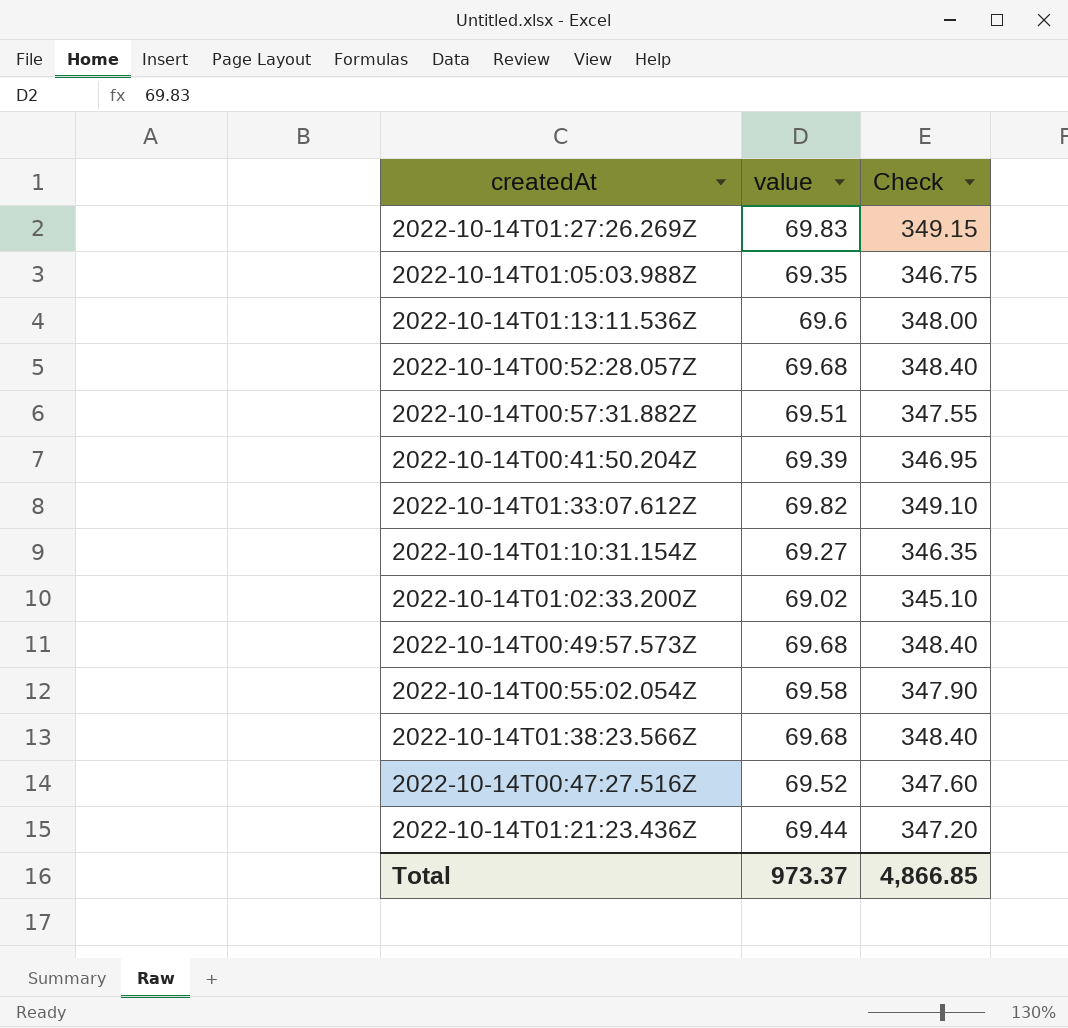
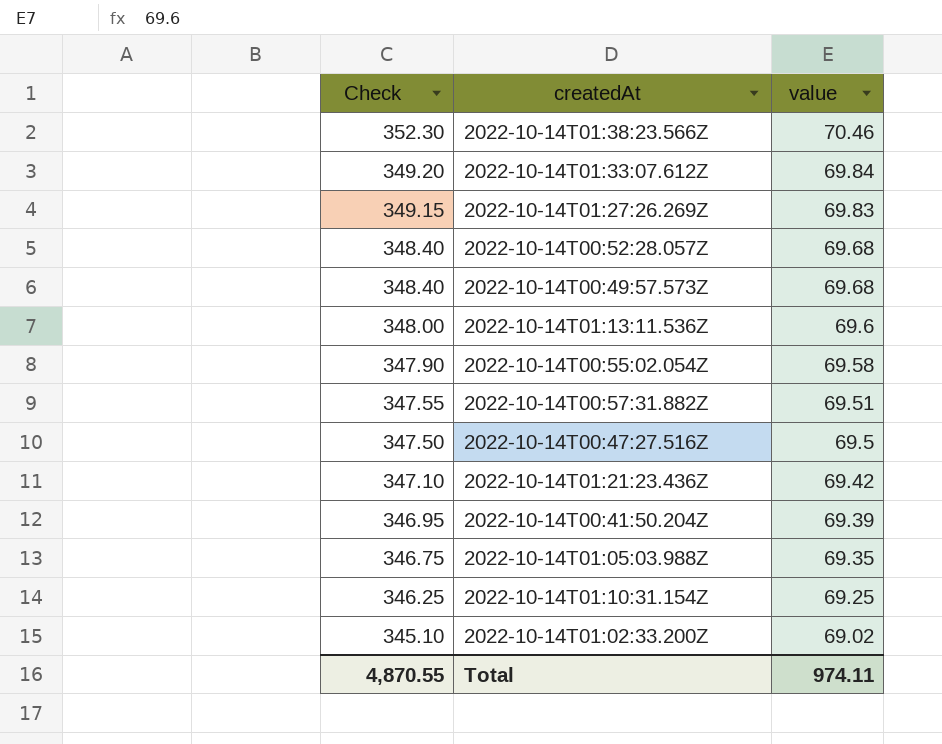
row order: none -> Check descending
column Check | position: 3 -> 1
2022-10-14T01:38:23.566Z | Check: 348.40 -> 352.30
2022-10-14T01:38:23.566Z | value: 69.68 -> 70.46
2022-10-14T01:33:07.612Z | Check: 349.10 -> 349.20
2022-10-14T01:33:07.612Z | value: 69.82 -> 69.84
2022-10-14T00:47:27.516Z | Check: 347.60 -> 347.50
2022-10-14T00:47:27.516Z | value: 69.52 -> 69.5
2022-10-14T01:21:23.436Z | Check: 347.20 -> 347.10
2022-10-14T01:21:23.436Z | value: 69.44 -> 69.42
2022-10-14T01:10:31.154Z | Check: 346.35 -> 346.25
2022-10-14T01:10:31.154Z | value: 69.27 -> 69.25
Total | Check: 4,866.85 -> 4,870.55
Total | value: 973.37 -> 974.11

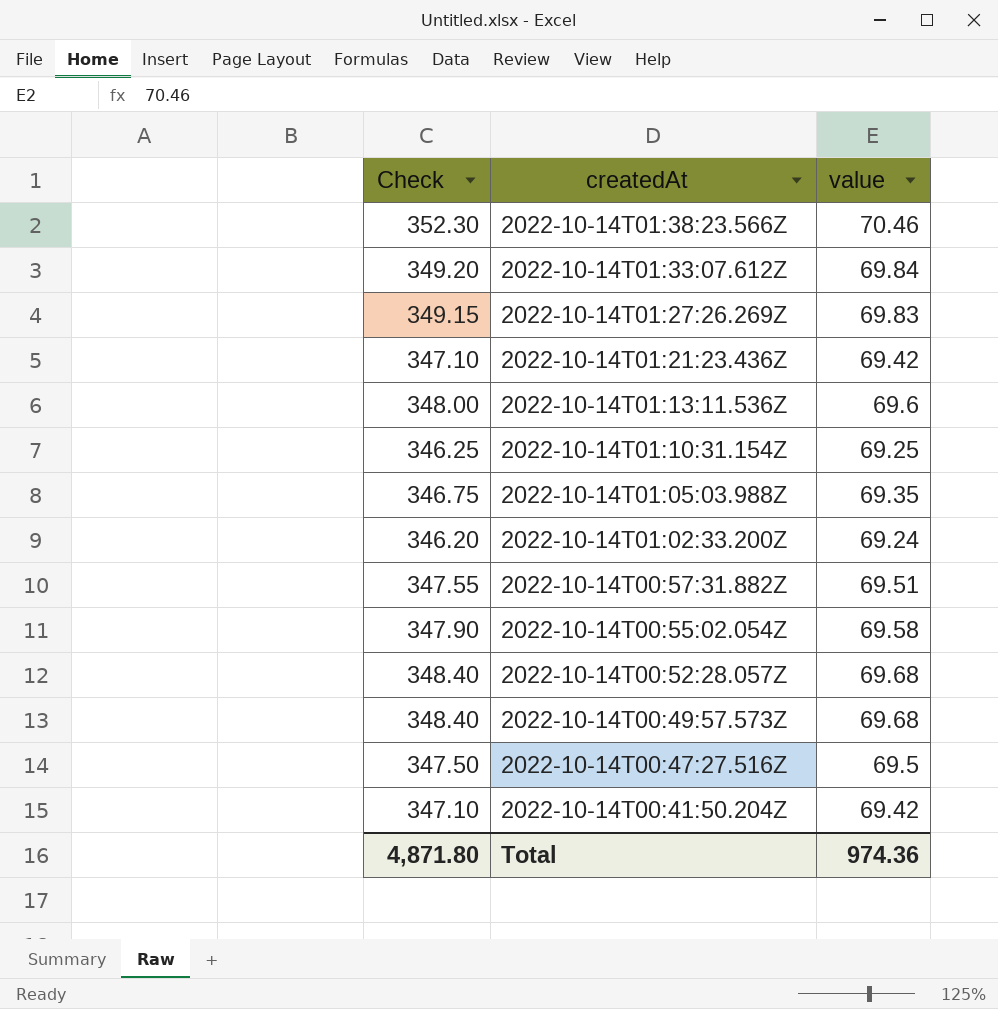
row order: Check descending -> createdAt descending
2022-10-14T01:02:33.200Z | Check: 345.10 -> 346.20
2022-10-14T01:02:33.200Z | value: 69.02 -> 69.24
2022-10-14T00:41:50.204Z | Check: 346.95 -> 347.10
2022-10-14T00:41:50.204Z | value: 69.39 -> 69.42
Total | Check: 4,870.55 -> 4,871.80
Total | value: 974.11 -> 974.36

